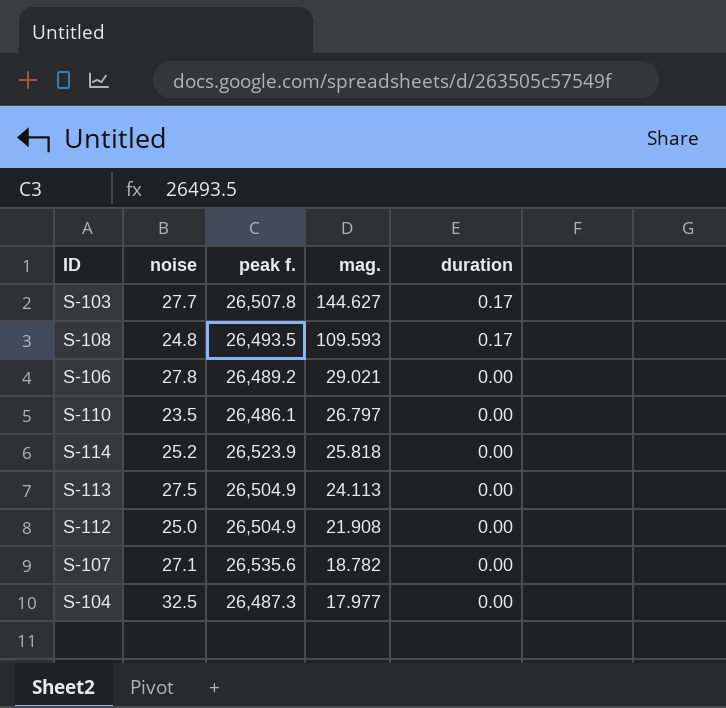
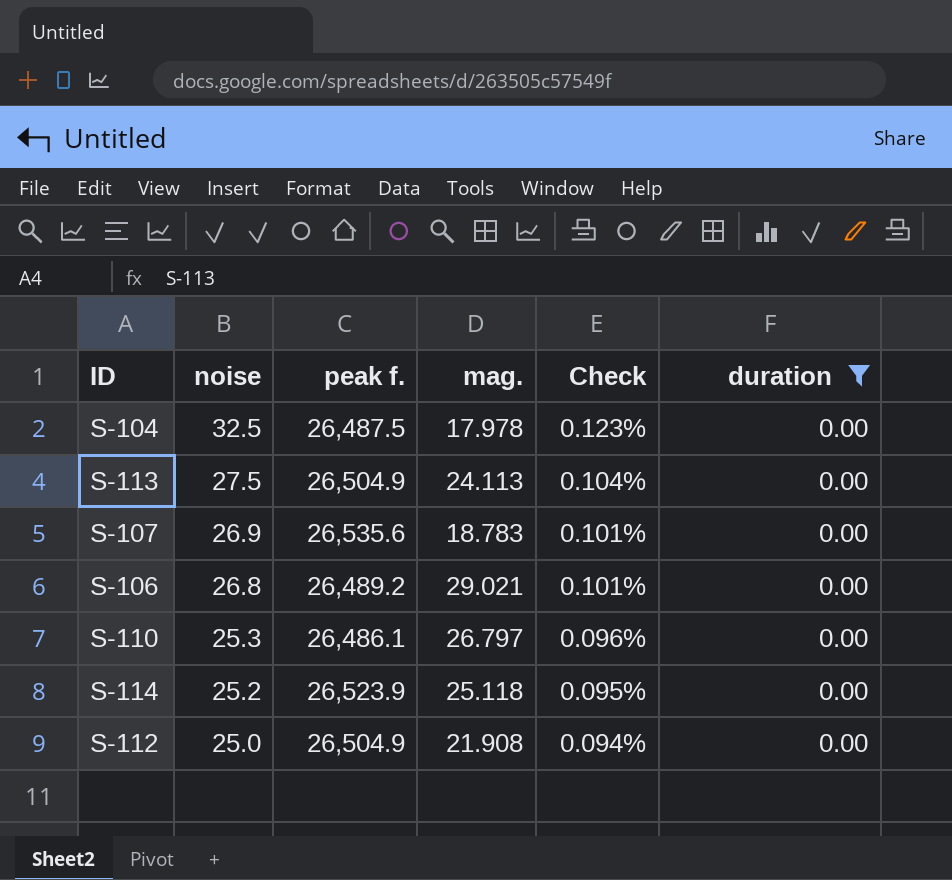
filter: none -> duration = 0.00
row order: mag. descending -> noise descending
column Check | formula: none -> [noise] / [peak f.]
S-104 | peak f.: 26,487.3 -> 26,487.5
S-104 | mag.: 17.977 -> 17.978
S-107 | noise: 27.1 -> 26.9
S-107 | mag.: 18.782 -> 18.783
S-106 | noise: 27.8 -> 26.8
S-110 | noise: 23.5 -> 25.3
S-114 | mag.: 25.818 -> 25.118

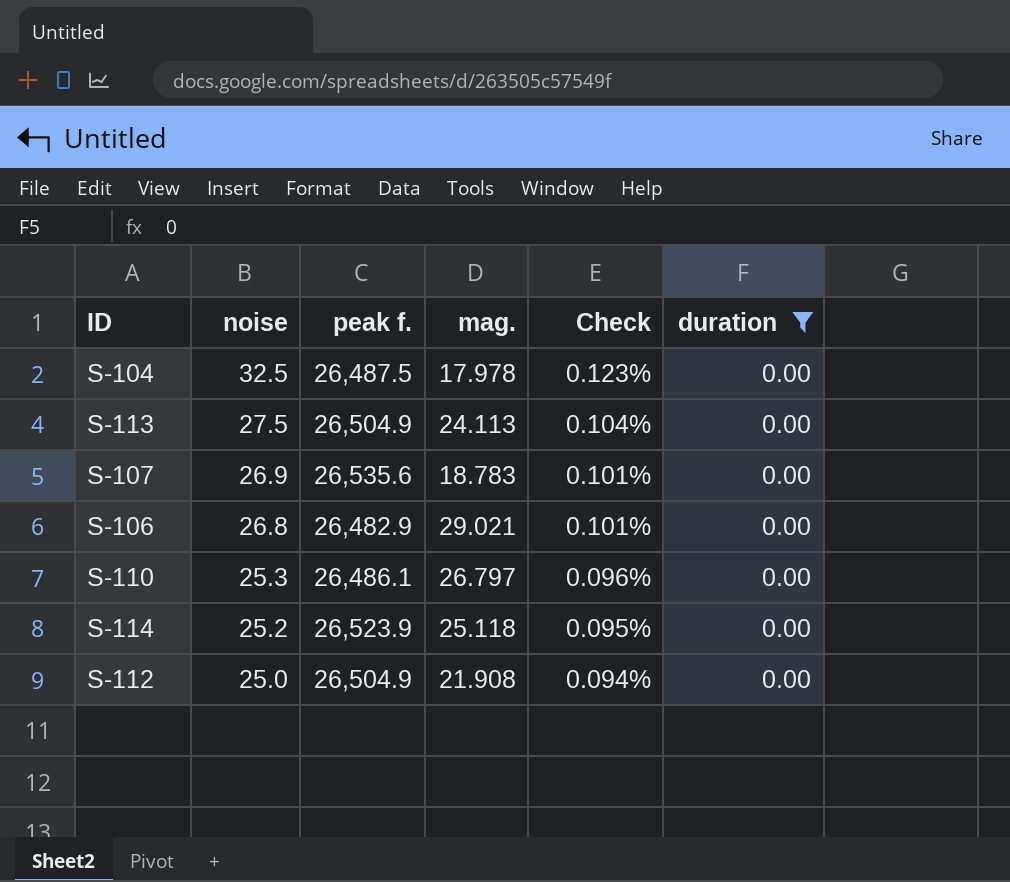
S-106 | peak f.: 26,489.2 -> 26,482.9

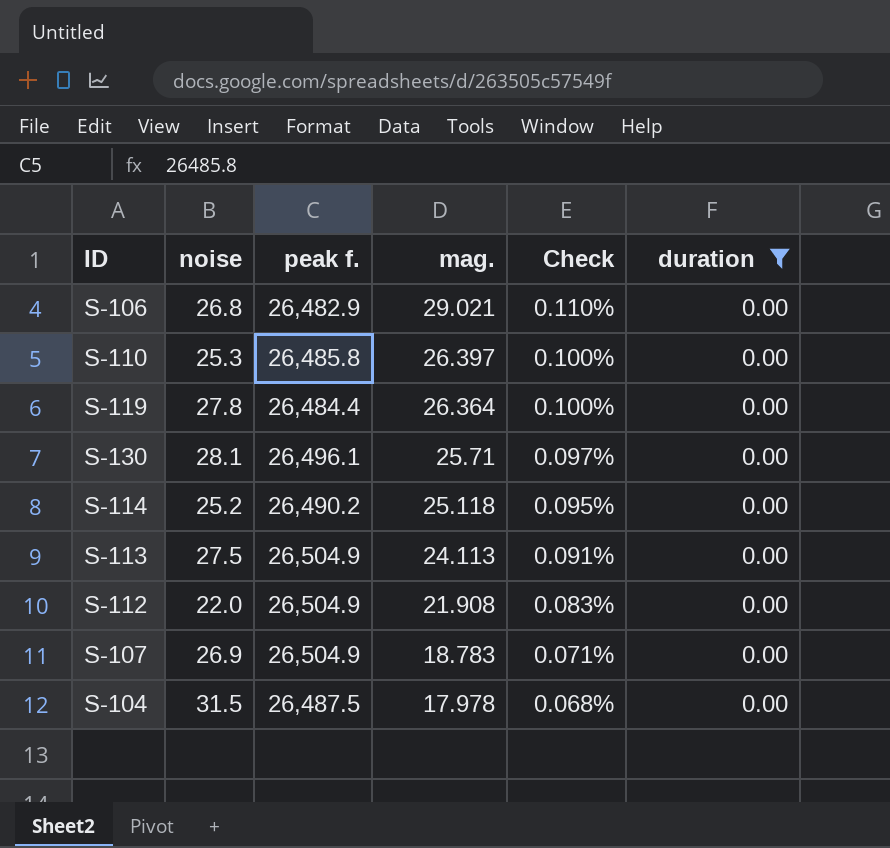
row order: noise descending -> mag. descending
column Check | formula: [noise] / [peak f.] -> [mag.] / [peak f.]
S-110 | peak f.: 26,486.1 -> 26,485.8
S-110 | mag.: 26.797 -> 26.397
row S-119: none -> 27.8 | 26,484.4 | 26.364 | 0.100% | 0.00
row S-130: none -> 28.1 | 26,496.1 | 25.71 | 0.097% | 0.00
S-114 | peak f.: 26,523.9 -> 26,490.2
S-112 | noise: 25.0 -> 22.0
S-107 | peak f.: 26,535.6 -> 26,504.9
S-104 | noise: 32.5 -> 31.5

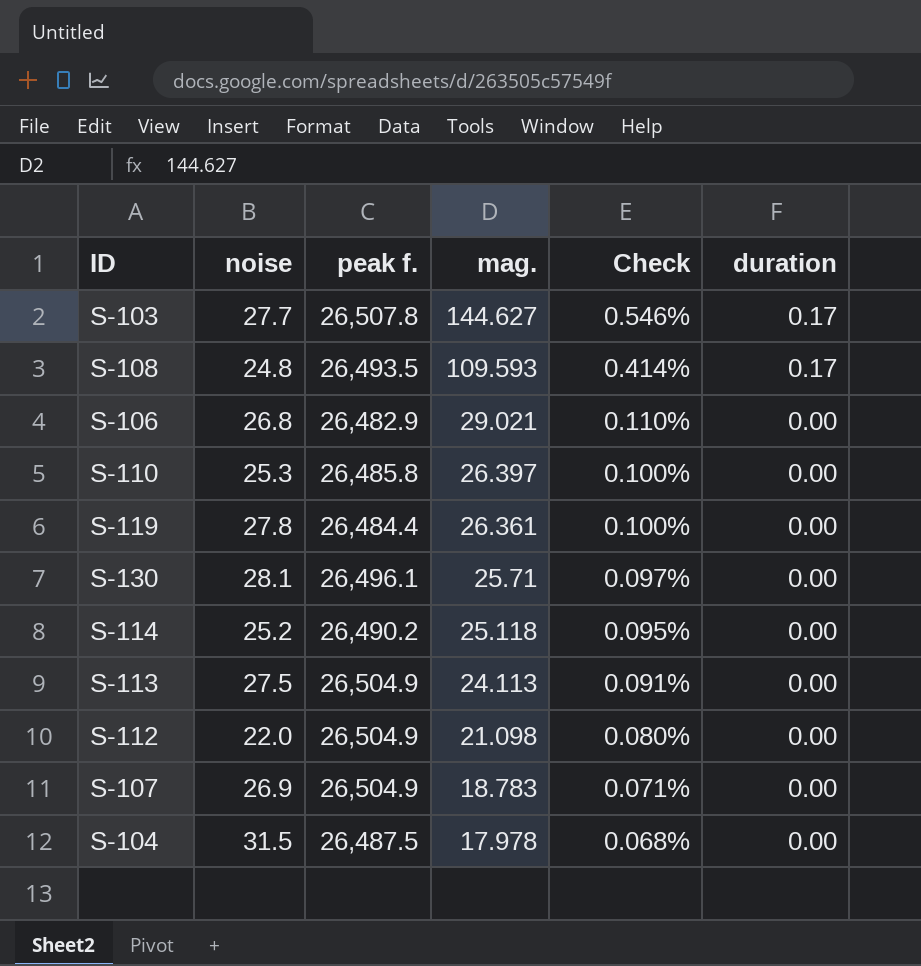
filter: duration = 0.00 -> none
S-119 | mag.: 26.364 -> 26.361
S-112 | mag.: 21.908 -> 21.098
S-112 | Check: 0.083% -> 0.080%

